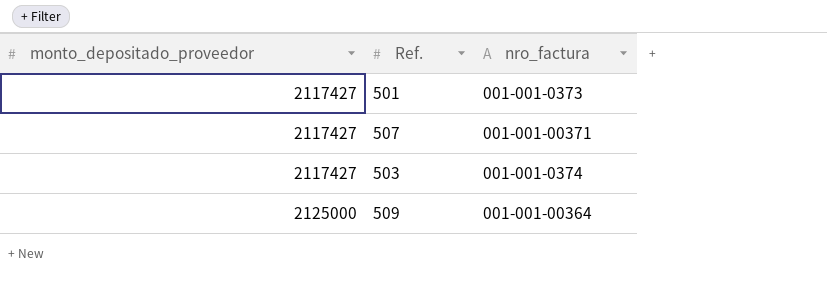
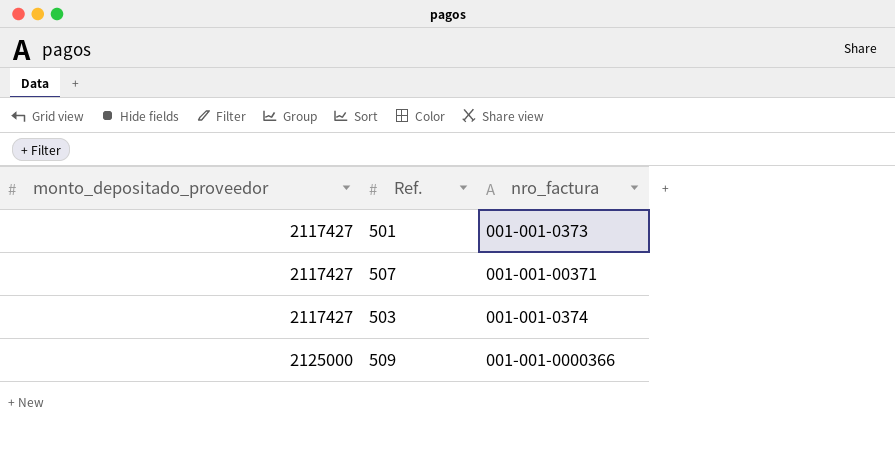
509 | nro_factura: 001-001-00364 -> 001-001-0000366

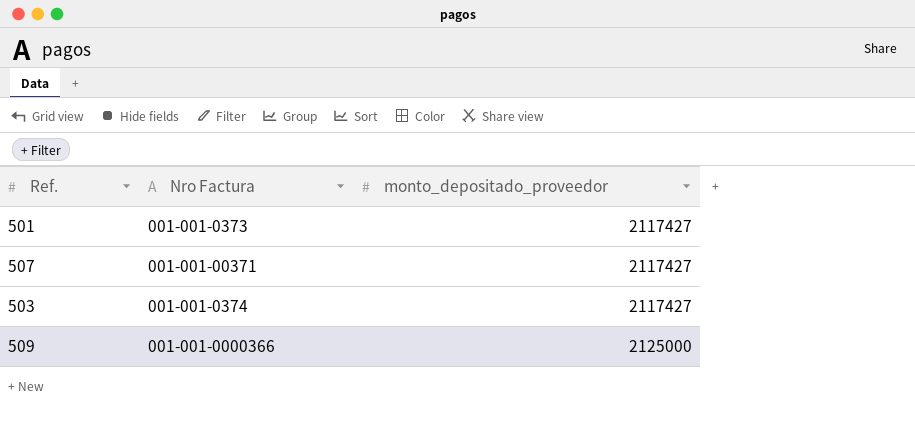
column name: nro_factura -> Nro Factura
column monto_depositado_proveedor | position: 1 -> 3

